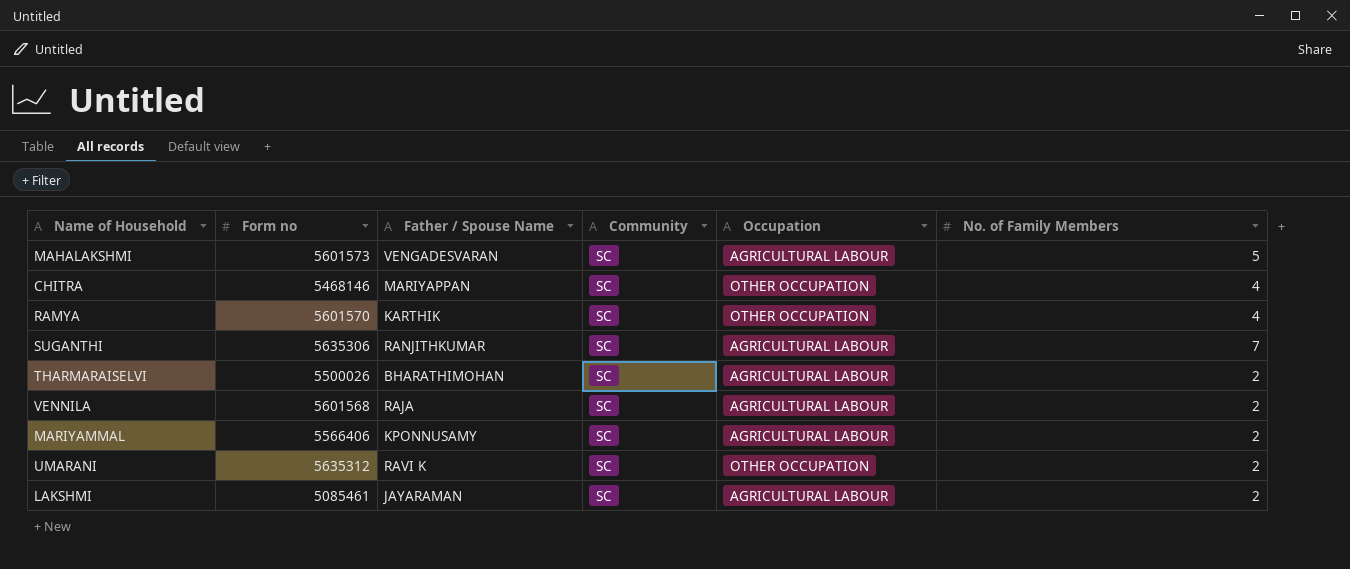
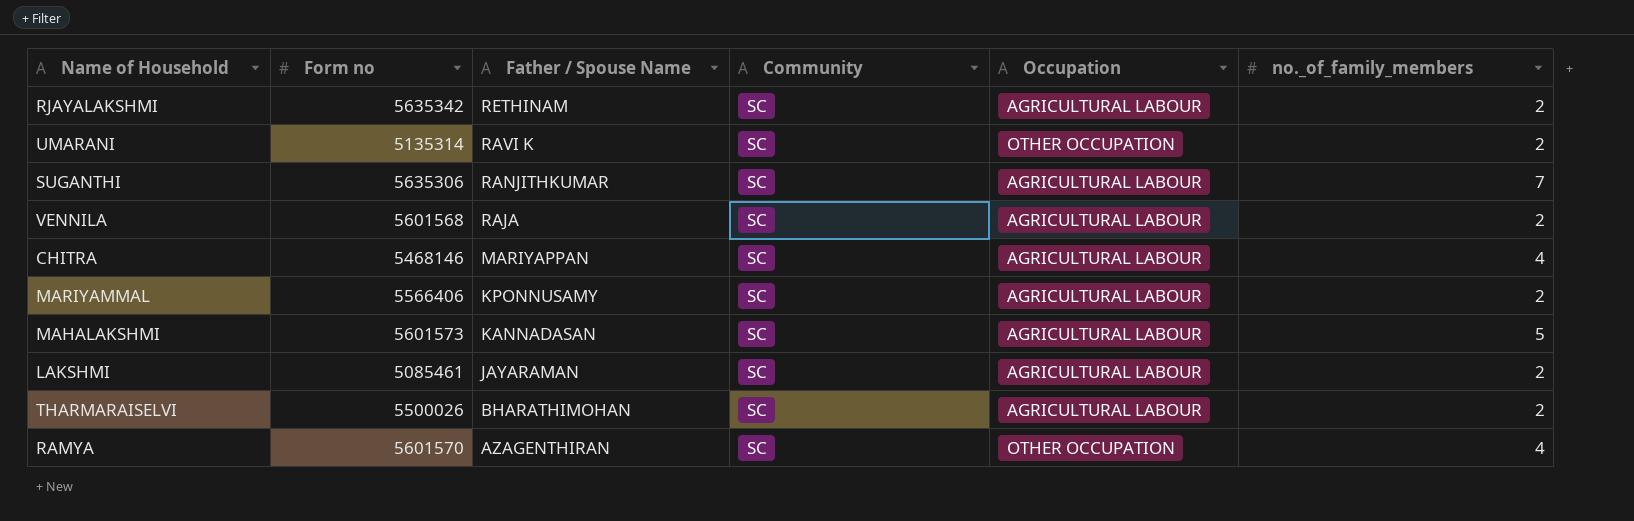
row order: none -> Father / Spouse Name descending
column name: No. of Family Members -> no._of_family_members
row RJAYALAKSHMI: none -> 5635342 | RETHINAM | SC | AGRICULTURAL LABOUR | 2
UMARANI | Form no: 5635312 -> 5135314
CHITRA | Occupation: OTHER OCCUPATION -> AGRICULTURAL LABOUR
MAHALAKSHMI | Father / Spouse Name: VENGADESVARAN -> KANNADASAN
RAMYA | Father / Spouse Name: KARTHIK -> AZAGENTHIRAN

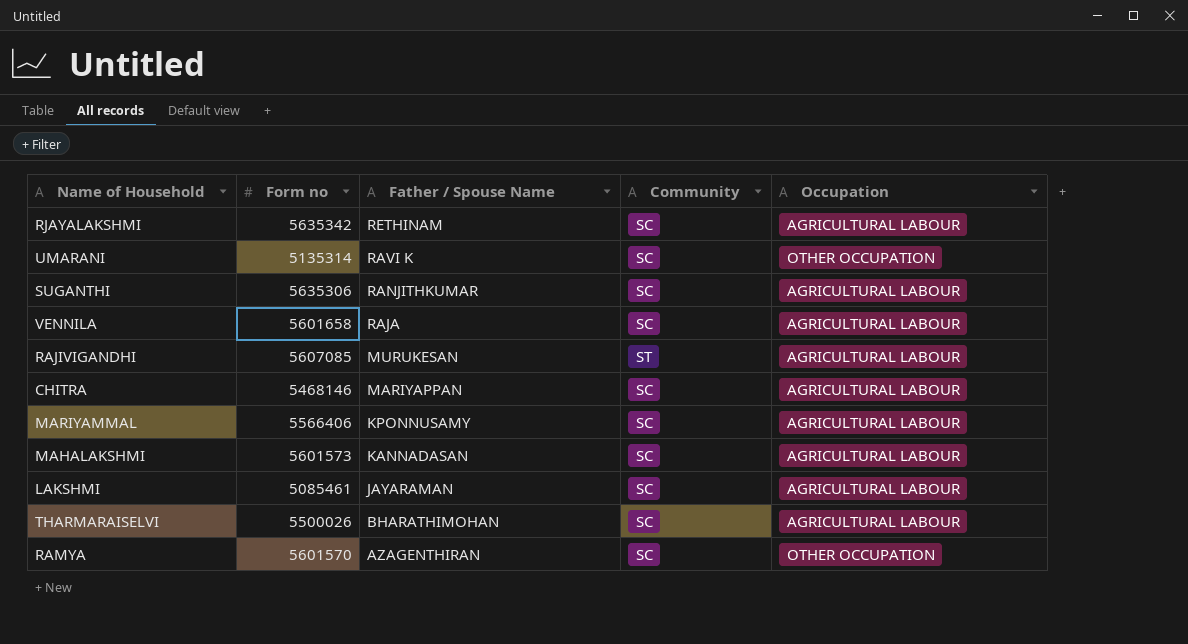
column no._of_family_members | position: 6 -> none
VENNILA | Form no: 5601568 -> 5601658
row RAJIVIGANDHI: none -> 5607085 | MURUKESAN | ST | AGRICULTURAL LABOUR

